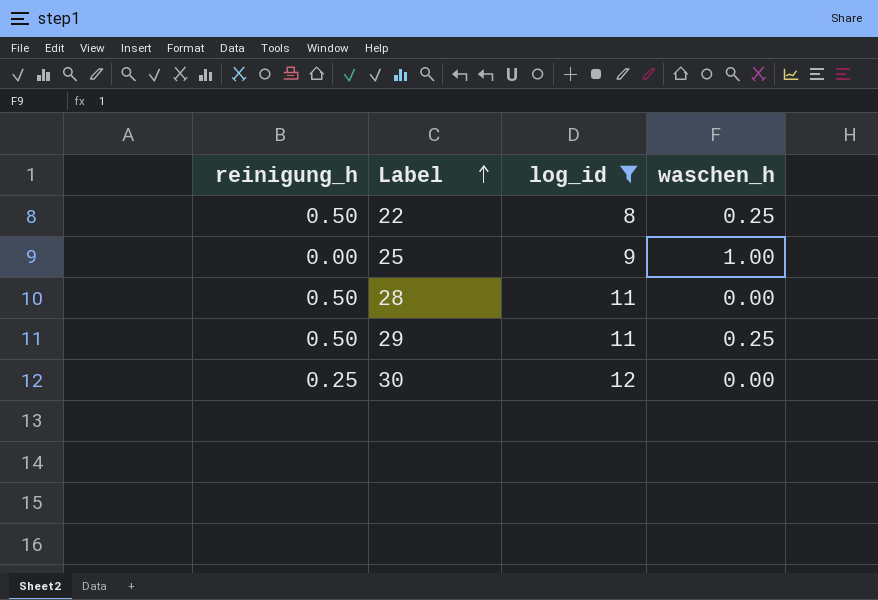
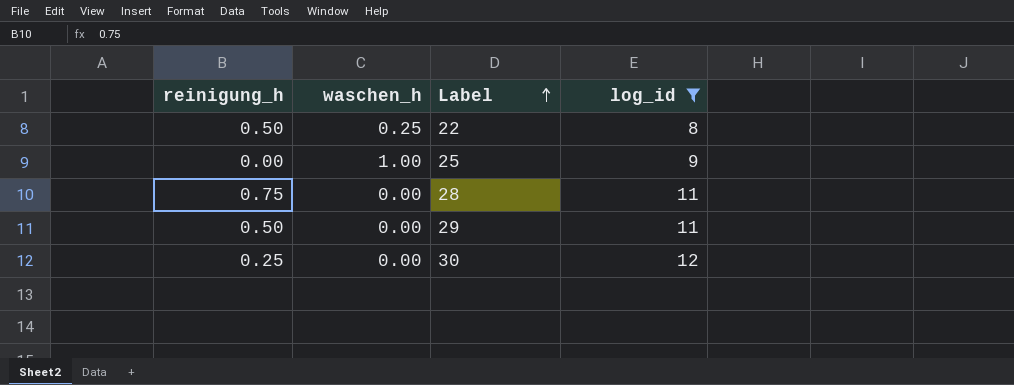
column waschen_h | position: 4 -> 2
28 | reinigung_h: 0.50 -> 0.75
29 | waschen_h: 0.25 -> 0.00

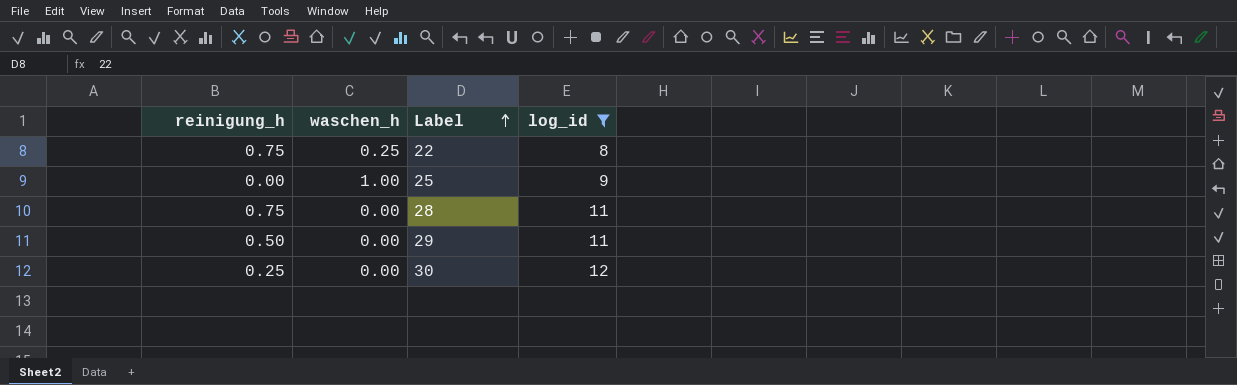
22 | reinigung_h: 0.50 -> 0.75

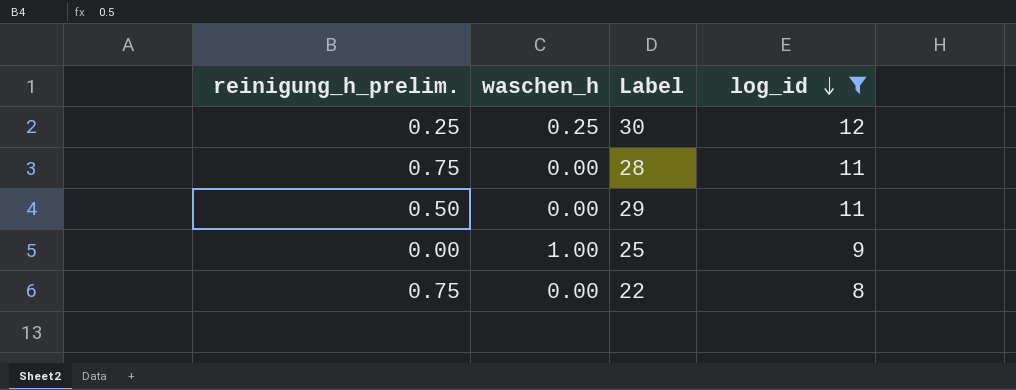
row order: Label ascending -> log_id descending
column name: reinigung_h -> reinigung_h_prelim.
30 | waschen_h: 0.00 -> 0.25
22 | waschen_h: 0.25 -> 0.00

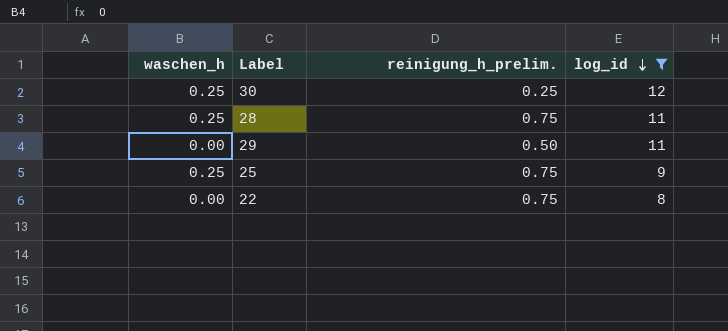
column reinigung_h_prelim. | position: 1 -> 3
28 | waschen_h: 0.00 -> 0.25
25 | waschen_h: 1.00 -> 0.25
25 | reinigung_h_prelim.: 0.00 -> 0.75

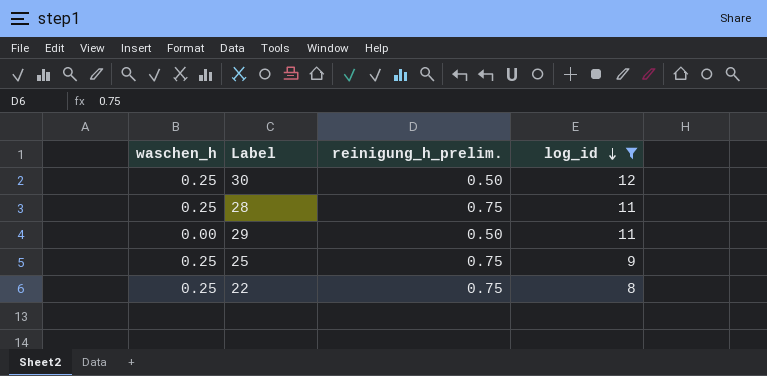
30 | reinigung_h_prelim.: 0.25 -> 0.50
22 | waschen_h: 0.00 -> 0.25

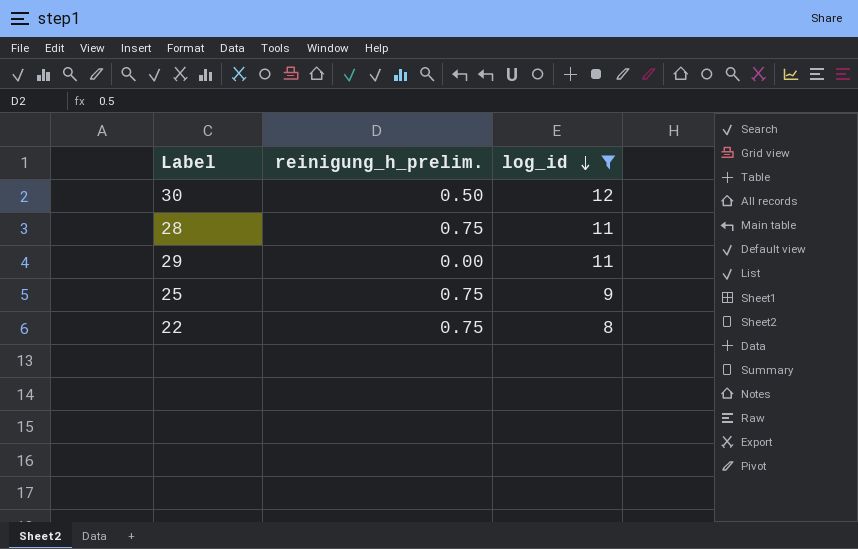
column waschen_h | position: 1 -> none
29 | reinigung_h_prelim.: 0.50 -> 0.00

